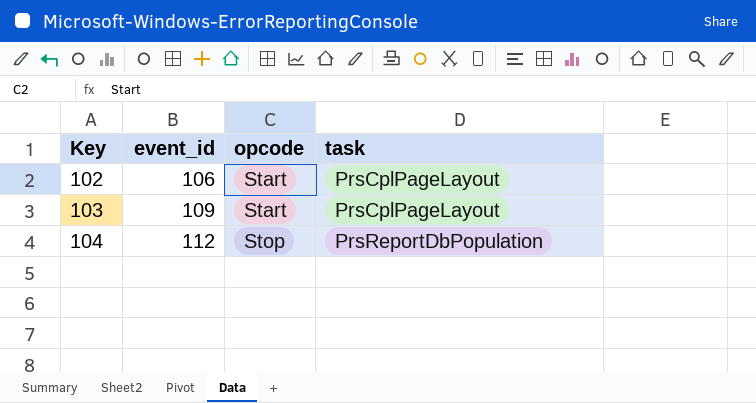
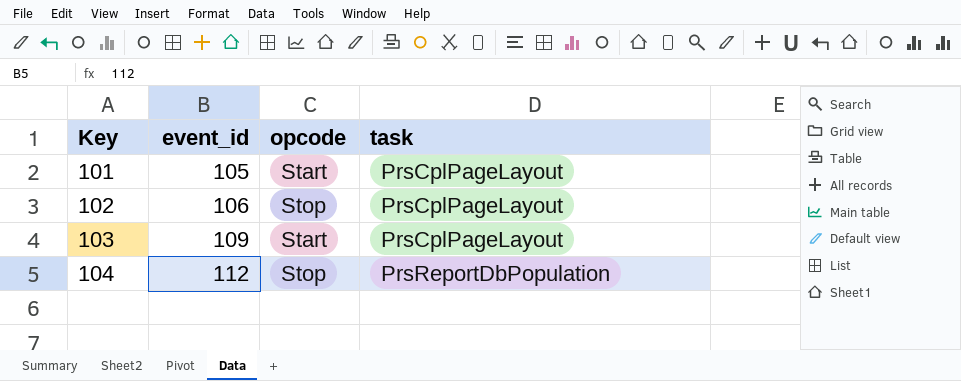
row 101: none -> 105 | Start | PrsCplPageLayout
102 | opcode: Start -> Stop

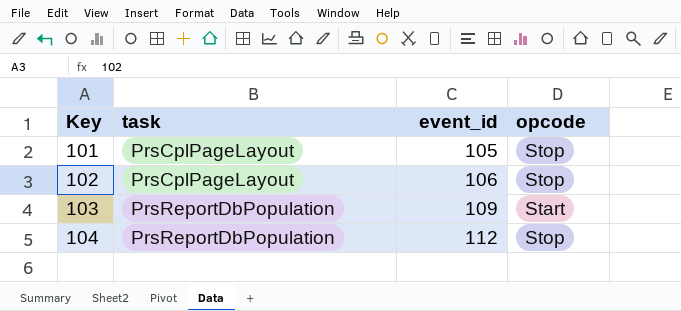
column task | position: 4 -> 2
101 | opcode: Start -> Stop
103 | task: PrsCplPageLayout -> PrsReportDbPopulation

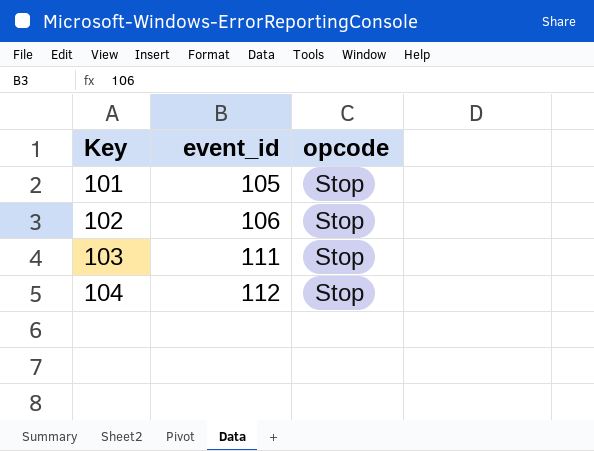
column task | position: 2 -> none
103 | event_id: 109 -> 111
103 | opcode: Start -> Stop

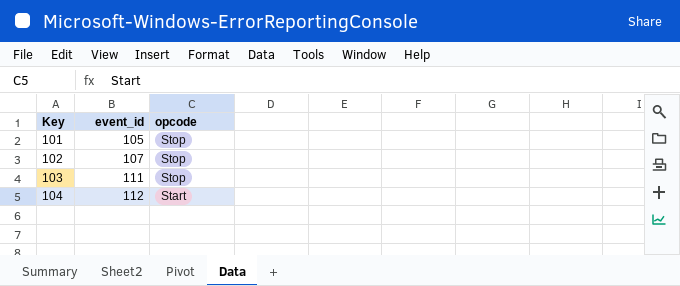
102 | event_id: 106 -> 107
104 | opcode: Stop -> Start

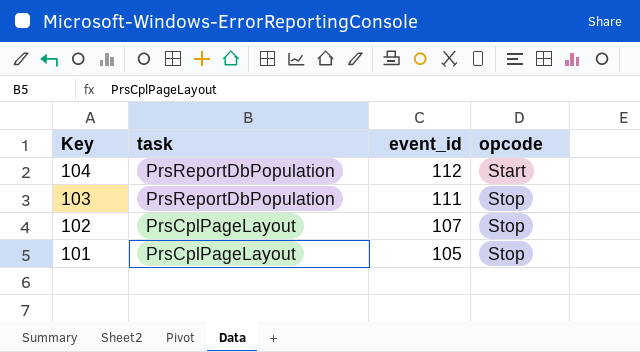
row order: Key ascending -> Key descending
column task | position: none -> 2

